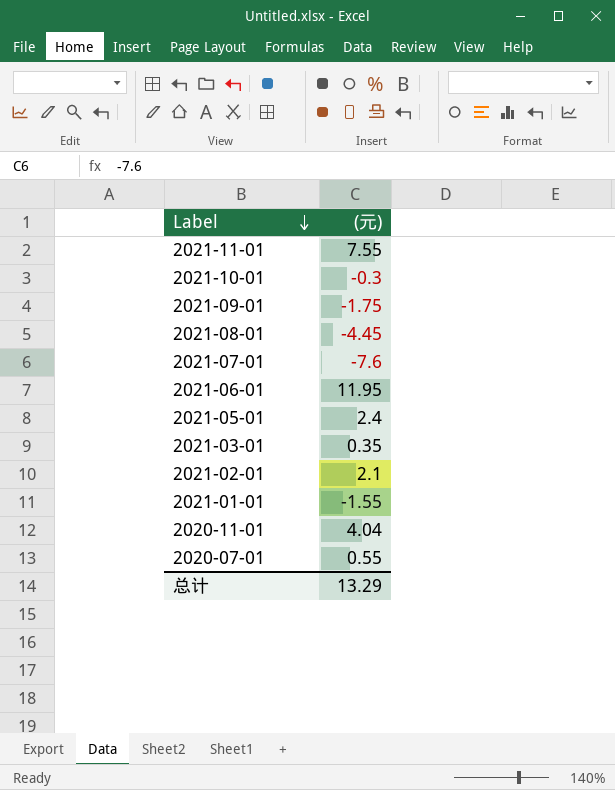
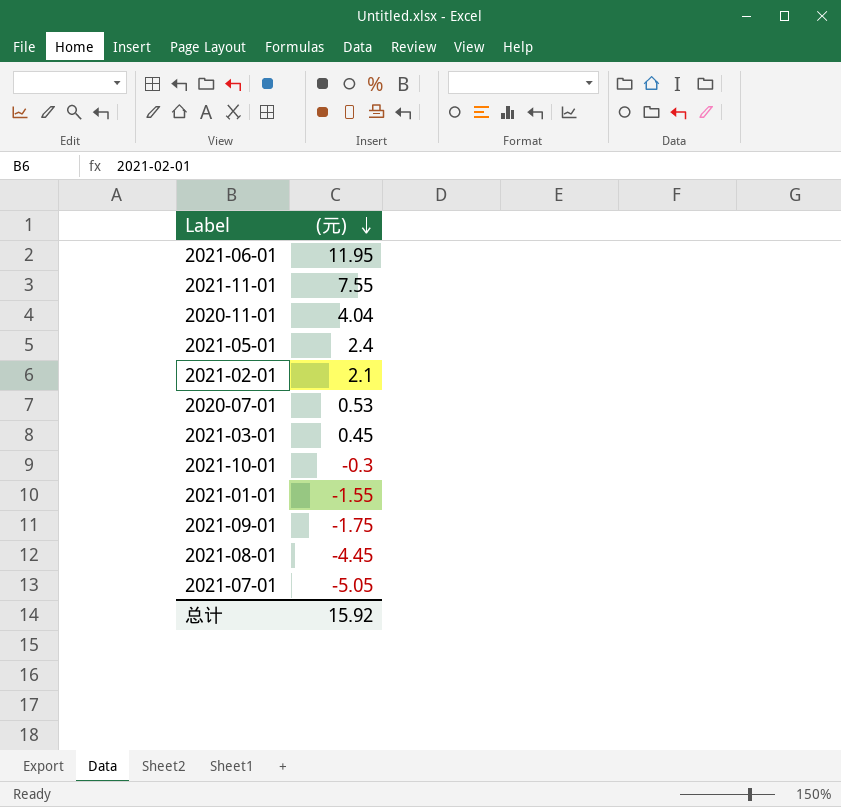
row order: Label descending -> (元) descending
2020-07-01 | (元): 0.55 -> 0.53
2021-03-01 | (元): 0.35 -> 0.45
2021-07-01 | (元): -7.6 -> -5.05
总计 | (元): 13.29 -> 15.92

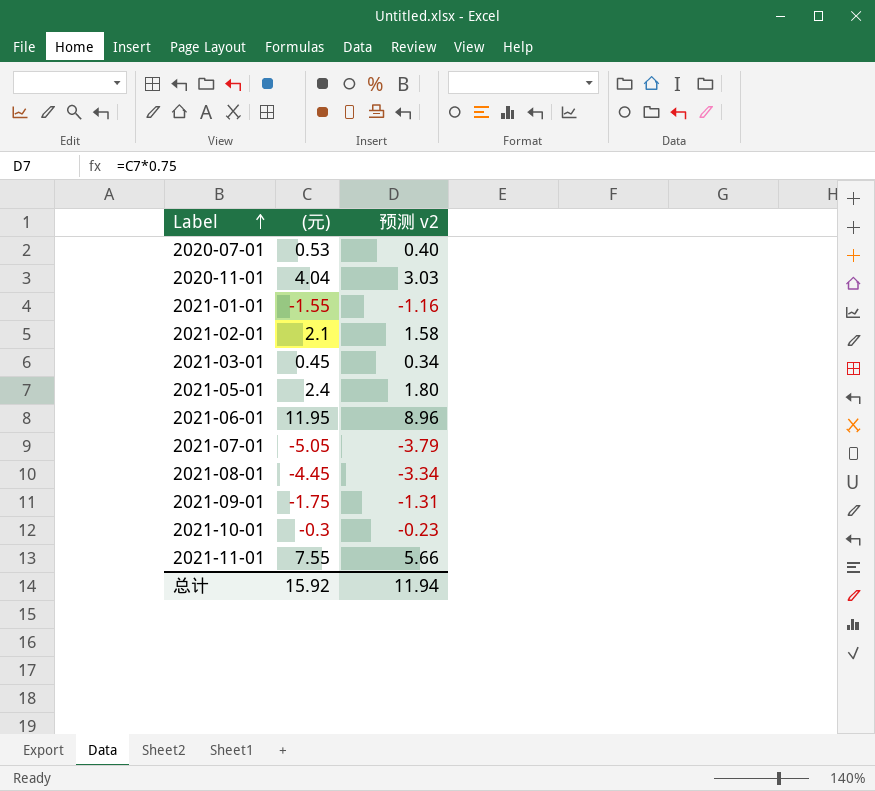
row order: (元) descending -> Label ascending
column 预测 v2 | formula: none -> [(元)] * 0.75

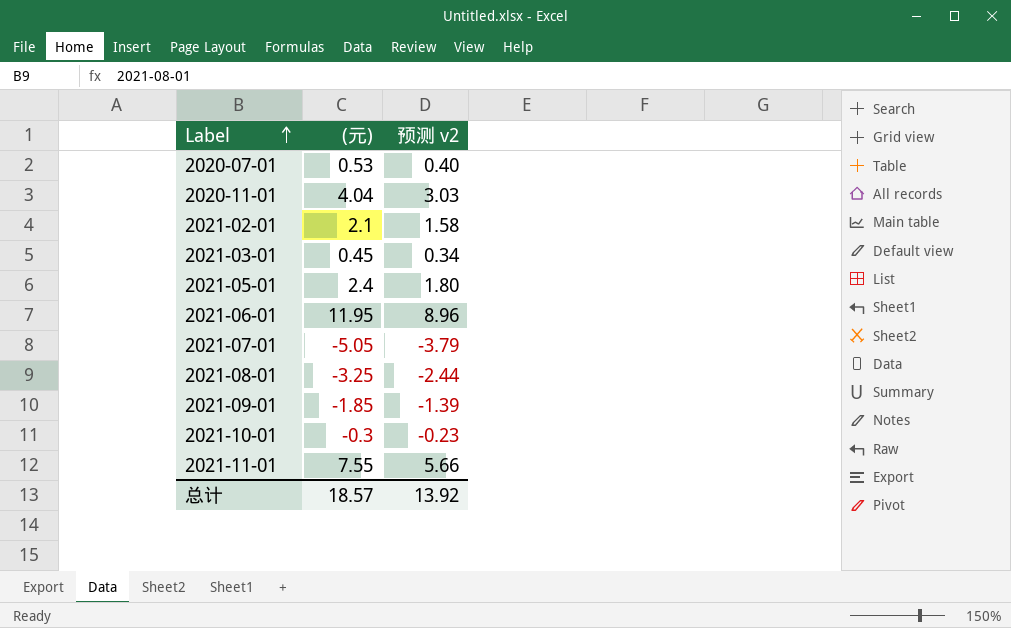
row 2021-01-01: -1.55 | -1.16 -> none
2021-08-01 | (元): -4.45 -> -3.25
2021-08-01 | 预测 v2: -3.34 -> -2.44
2021-09-01 | (元): -1.75 -> -1.85
2021-09-01 | 预测 v2: -1.31 -> -1.39
总计 | (元): 15.92 -> 18.57
总计 | 预测 v2: 11.94 -> 13.92

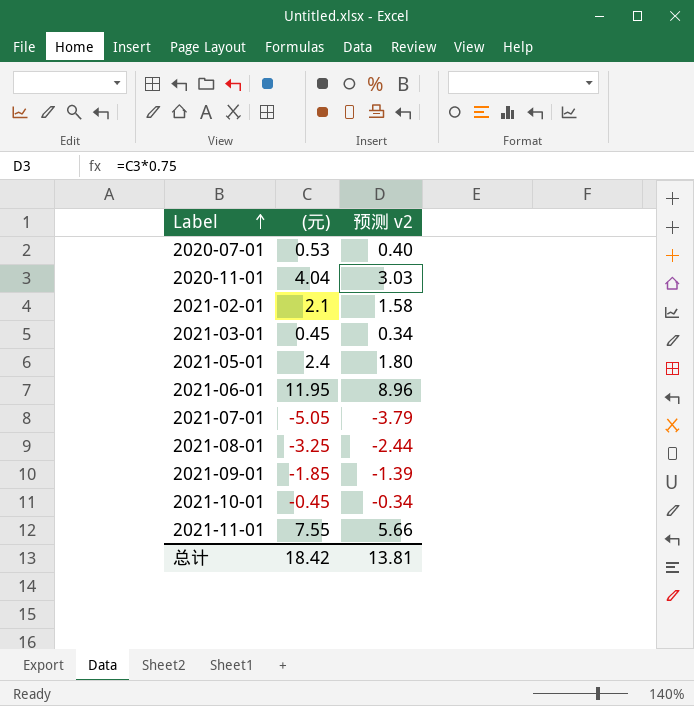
2021-10-01 | (元): -0.3 -> -0.45
2021-10-01 | 预测 v2: -0.23 -> -0.34
总计 | (元): 18.57 -> 18.42
总计 | 预测 v2: 13.92 -> 13.81

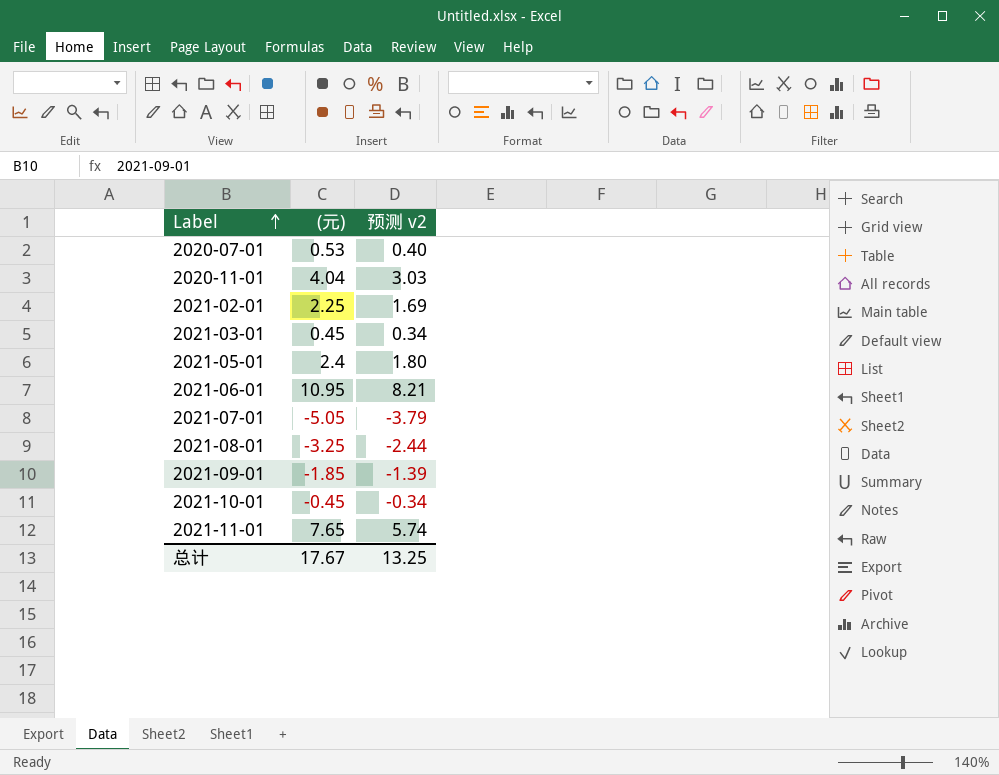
2021-02-01 | (元): 2.1 -> 2.25
2021-02-01 | 预测 v2: 1.58 -> 1.69
2021-06-01 | (元): 11.95 -> 10.95
2021-06-01 | 预测 v2: 8.96 -> 8.21
2021-11-01 | (元): 7.55 -> 7.65
2021-11-01 | 预测 v2: 5.66 -> 5.74
总计 | (元): 18.42 -> 17.67
总计 | 预测 v2: 13.81 -> 13.25

